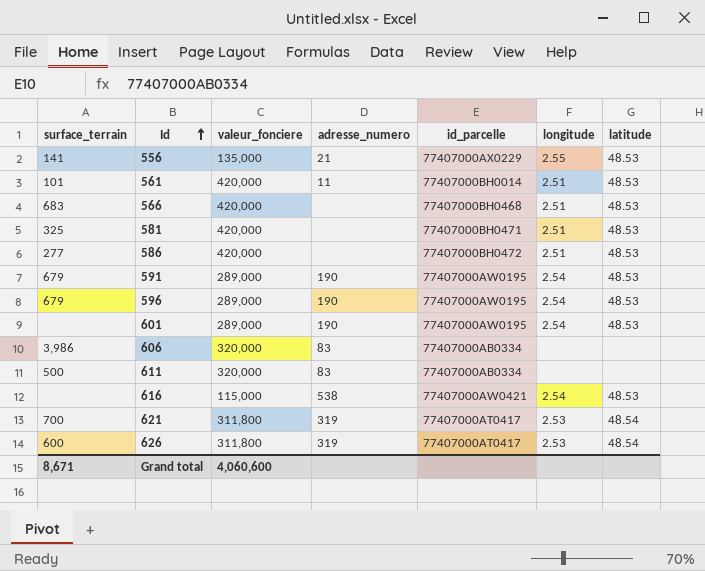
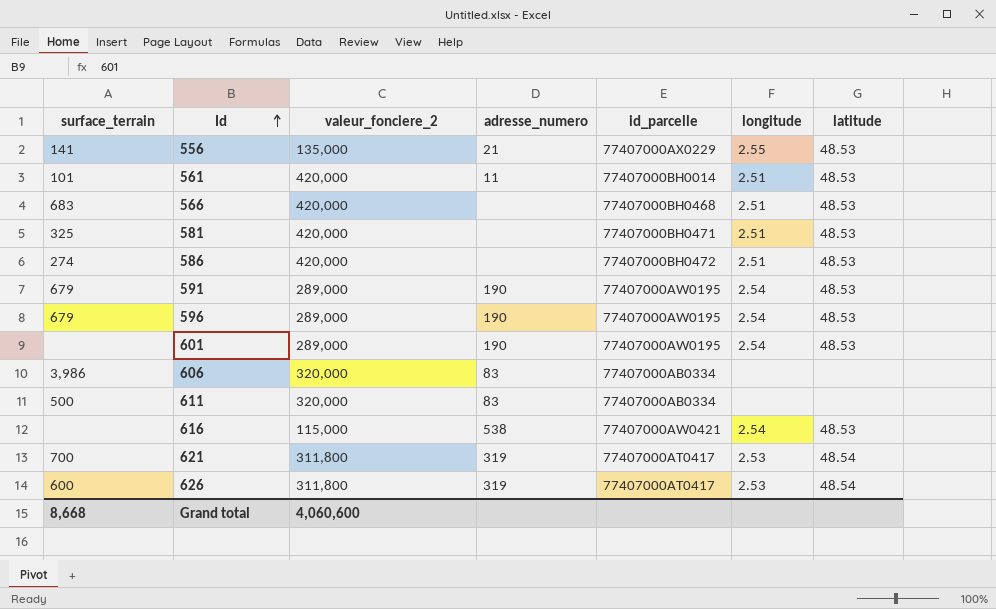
column name: valeur_fonciere -> valeur_fonciere_2
586 | surface_terrain: 277 -> 274
Grand total | surface_terrain: 8,671 -> 8,668

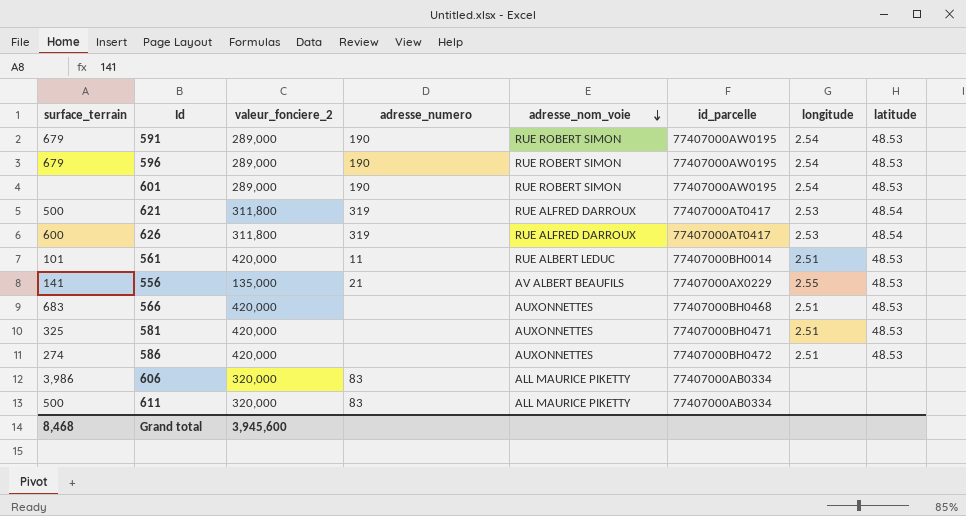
row order: Id ascending -> adresse_nom_voie descending
column adresse_nom_voie | position: none -> 5
row 616: none | 115,000 | 538 | 77407000AW0421 | 2.54 | 48.53 -> none
621 | surface_terrain: 700 -> 500
Grand total | surface_terrain: 8,668 -> 8,468
Grand total | valeur_fonciere_2: 4,060,600 -> 3,945,600

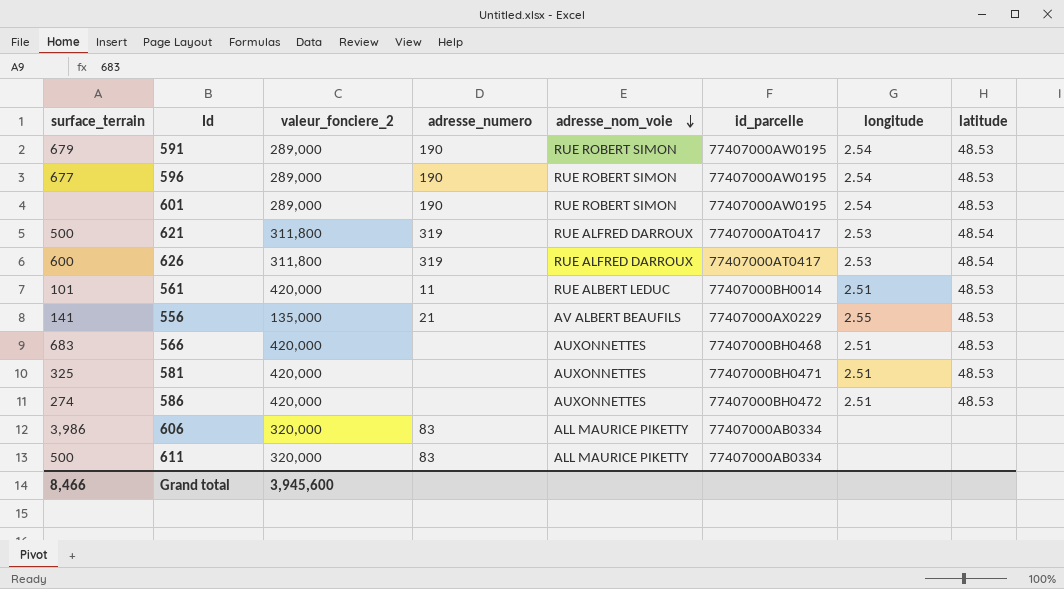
596 | surface_terrain: 679 -> 677
Grand total | surface_terrain: 8,468 -> 8,466

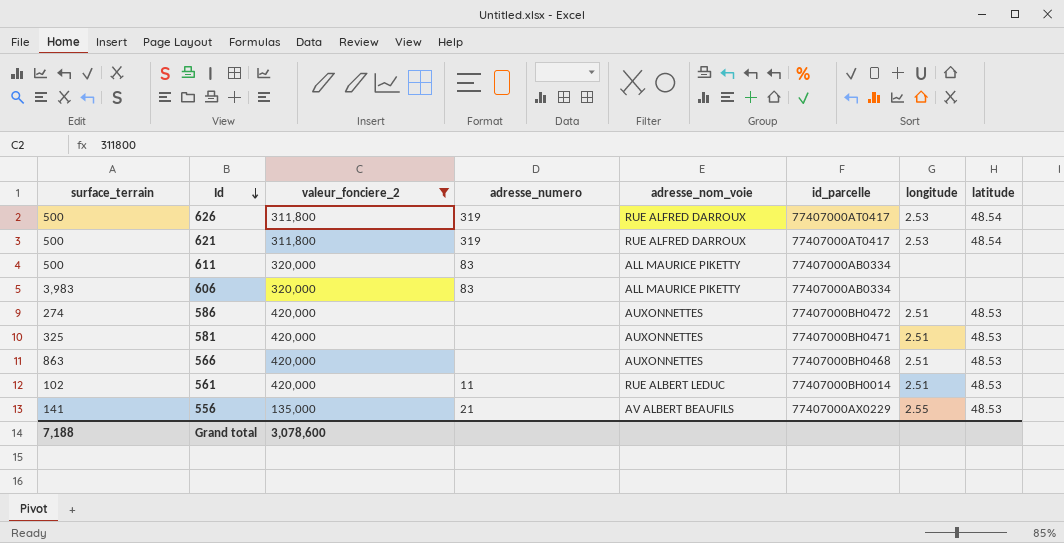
filter: none -> valeur_fonciere_2 != 289,000
row order: adresse_nom_voie descending -> Id descending
626 | surface_terrain: 600 -> 500
606 | surface_terrain: 3,986 -> 3,983
566 | surface_terrain: 683 -> 863
561 | surface_terrain: 101 -> 102
Grand total | surface_terrain: 8,466 -> 7,188
Grand total | valeur_fonciere_2: 3,945,600 -> 3,078,600

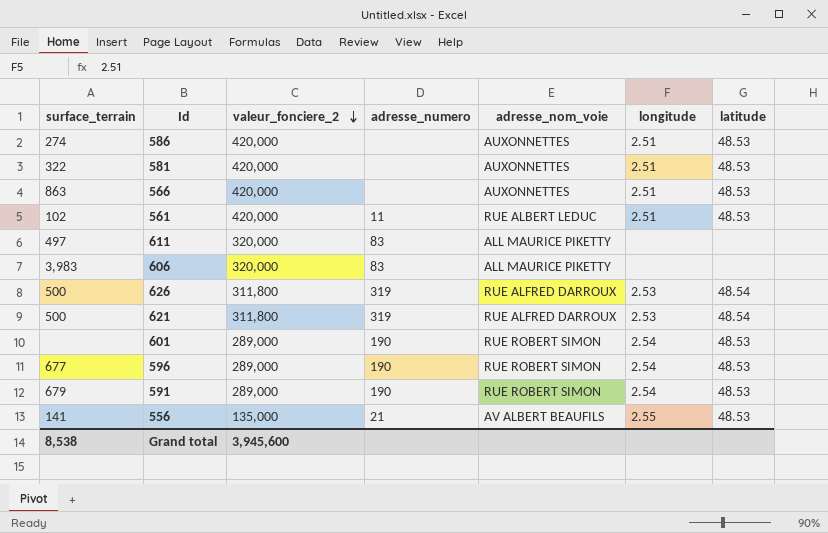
filter: valeur_fonciere_2 != 289,000 -> none
row order: Id descending -> valeur_fonciere_2 descending
column id_parcelle | position: 6 -> none
581 | surface_terrain: 325 -> 322
611 | surface_terrain: 500 -> 497
Grand total | surface_terrain: 7,188 -> 8,538
Grand total | valeur_fonciere_2: 3,078,600 -> 3,945,600

